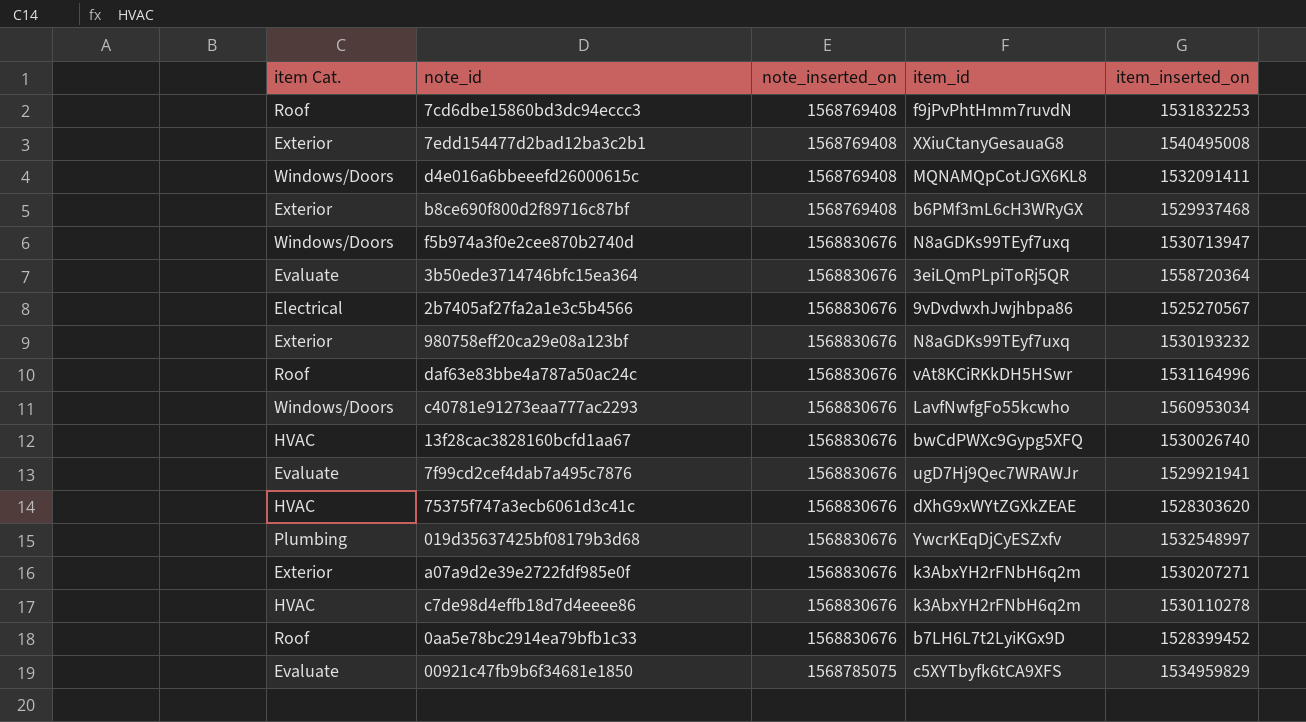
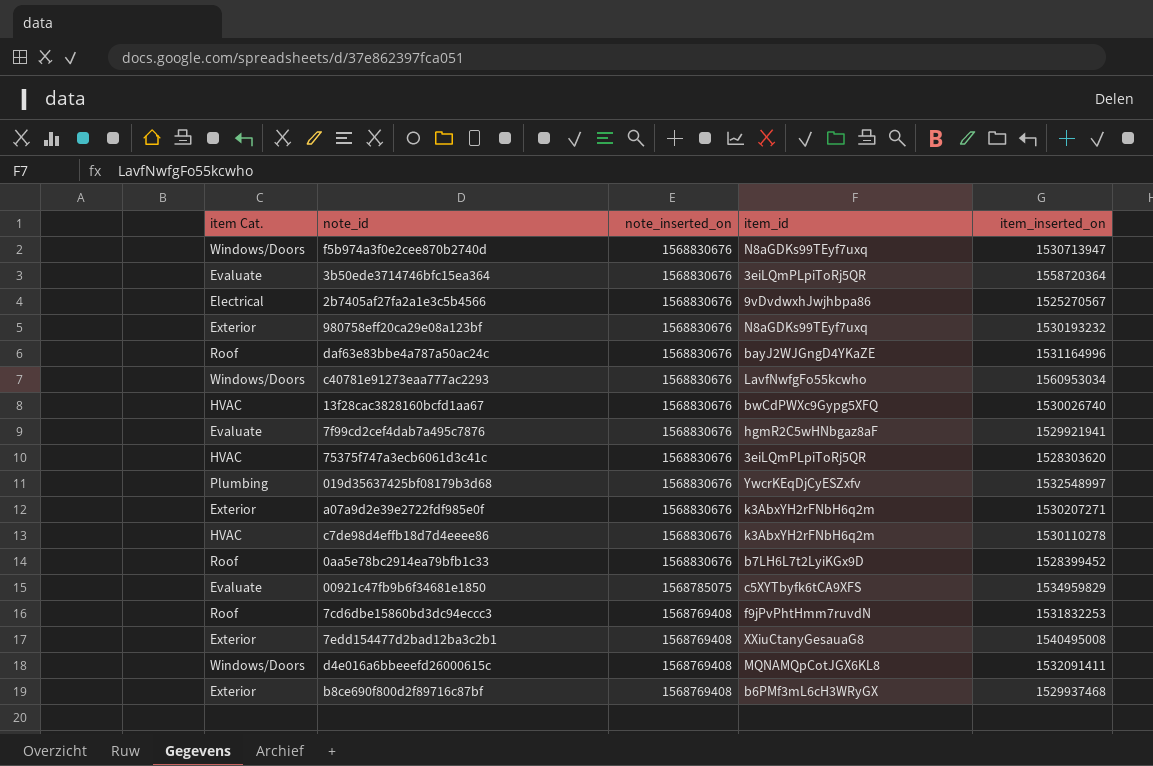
row order: none -> note_inserted_on descending
daf63e83bbe4a787a50ac24c | item_id: vAt8KCiRKkDH5HSwr -> bayJ2WJGngD4YKaZE
7f99cd2cef4dab7a495c7876 | item_id: ugD7Hj9Qec7WRAWJr -> hgmR2C5wHNbgaz8aF
75375f747a3ecb6061d3c41c | item_id: dXhG9xWYtZGXkZEAE -> 3eiLQmPLpiToRj5QR

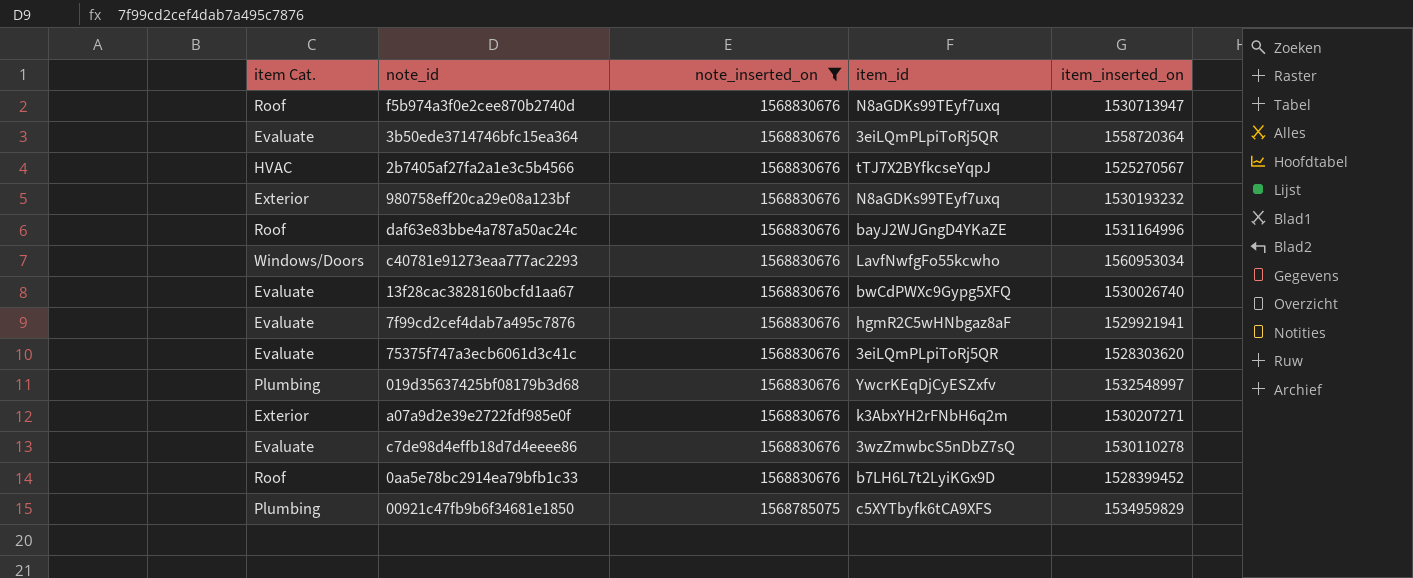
filter: none -> note_inserted_on != 1568769408
f5b974a3f0e2cee870b2740d | item Cat.: Windows/Doors -> Roof
2b7405af27fa2a1e3c5b4566 | item Cat.: Electrical -> HVAC
2b7405af27fa2a1e3c5b4566 | item_id: 9vDvdwxhJwjhbpa86 -> tTJ7X2BYfkcseYqpJ
13f28cac3828160bcfd1aa67 | item Cat.: HVAC -> Evaluate
75375f747a3ecb6061d3c41c | item Cat.: HVAC -> Evaluate
c7de98d4effb18d7d4eeee86 | item Cat.: HVAC -> Evaluate
c7de98d4effb18d7d4eeee86 | item_id: k3AbxYH2rFNbH6q2m -> 3wzZmwbcS5nDbZ7sQ
00921c47fb9b6f34681e1850 | item Cat.: Evaluate -> Plumbing

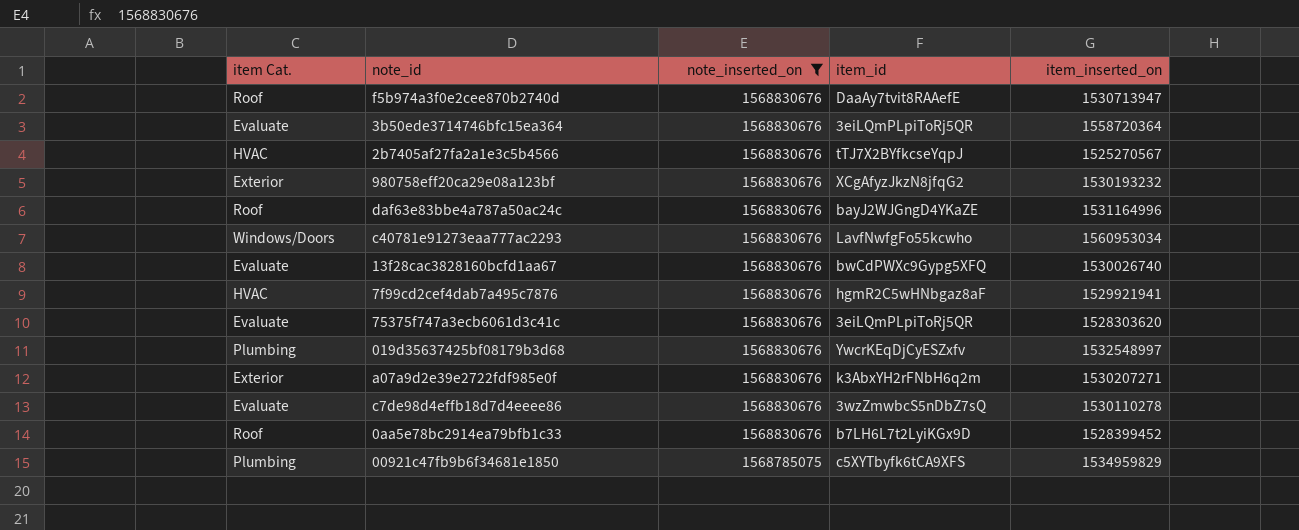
f5b974a3f0e2cee870b2740d | item_id: N8aGDKs99TEyf7uxq -> DaaAy7tvit8RAAefE
980758eff20ca29e08a123bf | item_id: N8aGDKs99TEyf7uxq -> XCgAfyzJkzN8jfqG2
7f99cd2cef4dab7a495c7876 | item Cat.: Evaluate -> HVAC

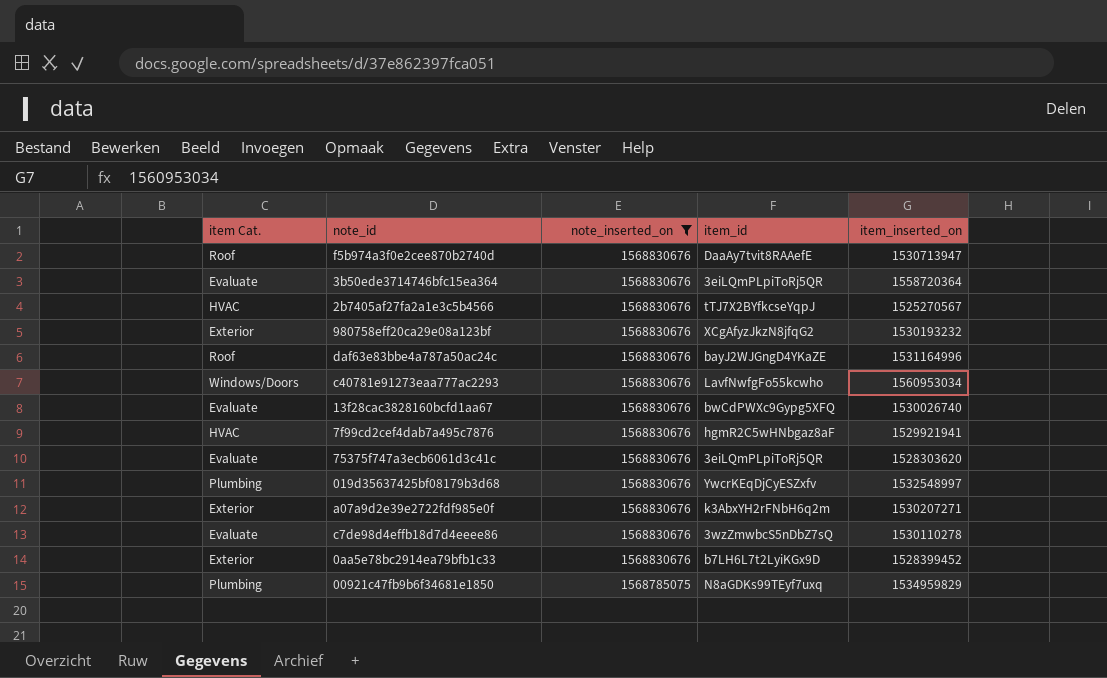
0aa5e78bc2914ea79bfb1c33 | item Cat.: Roof -> Exterior
00921c47fb9b6f34681e1850 | item_id: c5XYTbyfk6tCA9XFS -> N8aGDKs99TEyf7uxq

